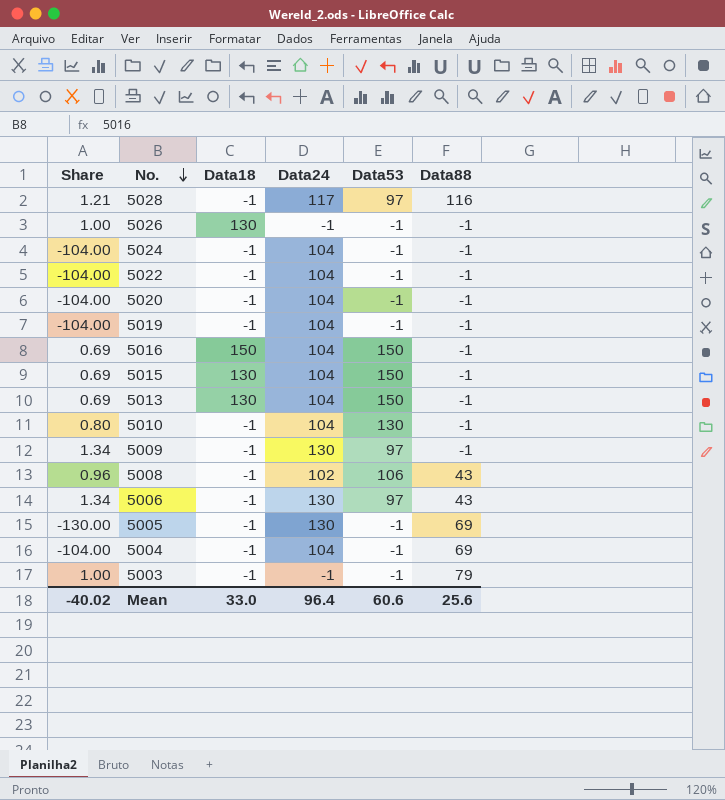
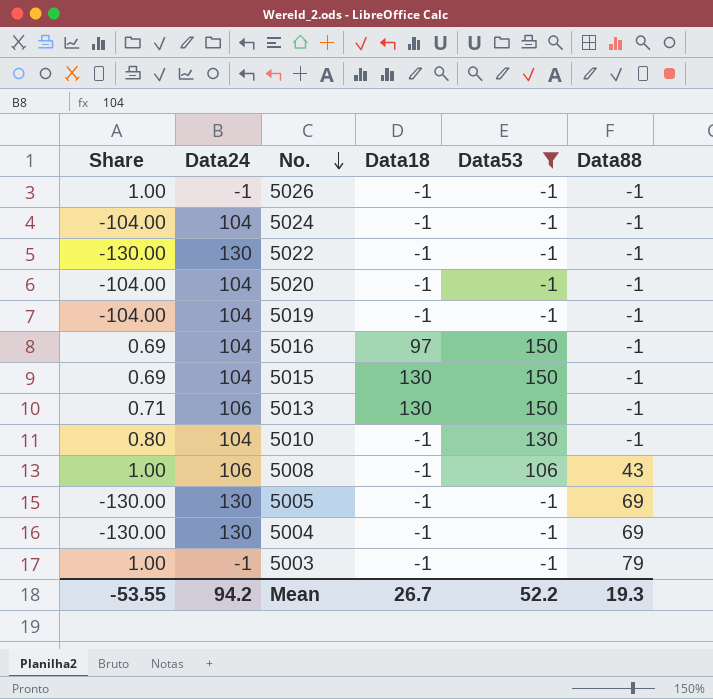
filter: none -> Data53 != 97
column Data24 | position: 4 -> 2
5026 | Data18: 130 -> -1
5022 | Share: -104.00 -> -130.00
5022 | Data24: 104 -> 130
5016 | Data18: 150 -> 97
5013 | Share: 0.69 -> 0.71
5013 | Data24: 104 -> 106
5008 | Share: 0.96 -> 1.00
5008 | Data24: 102 -> 106
5004 | Share: -104.00 -> -130.00
5004 | Data24: 104 -> 130
Mean | Share: -40.02 -> -53.55
Mean | Data24: 96.4 -> 94.2
Mean | Data18: 33.0 -> 26.7
Mean | Data53: 60.6 -> 52.2
Mean | Data88: 25.6 -> 19.3

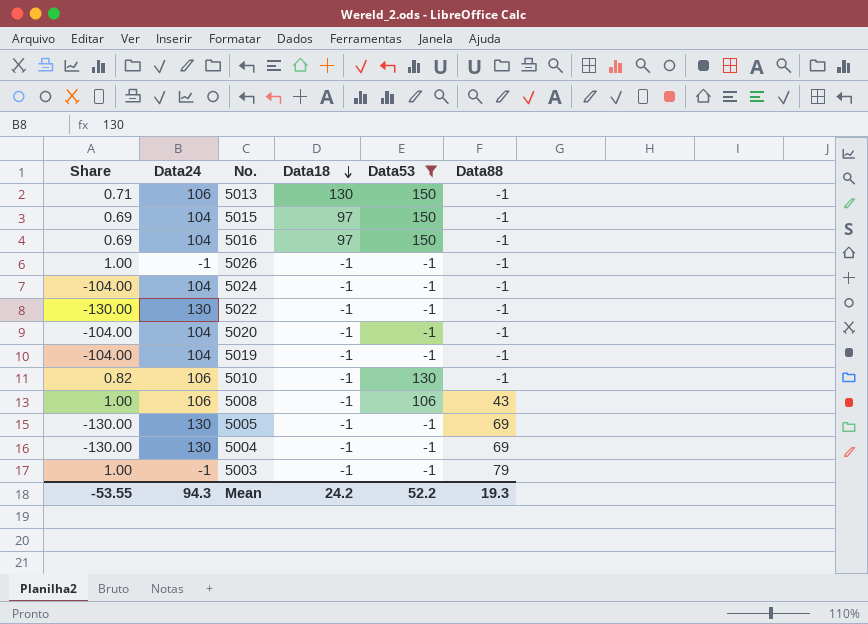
row order: No. descending -> Data18 descending
5015 | Data18: 130 -> 97
5010 | Share: 0.80 -> 0.82
5010 | Data24: 104 -> 106
Mean | Data24: 94.2 -> 94.3
Mean | Data18: 26.7 -> 24.2

